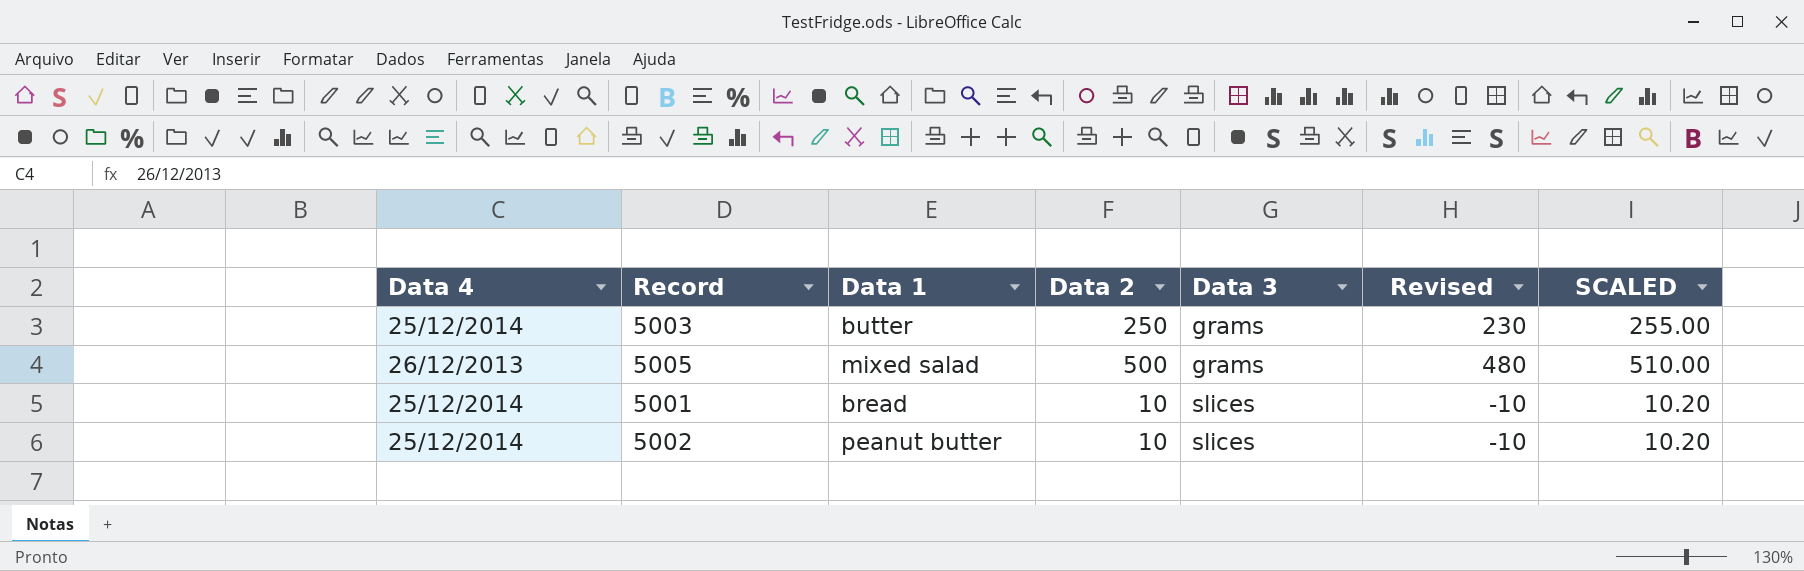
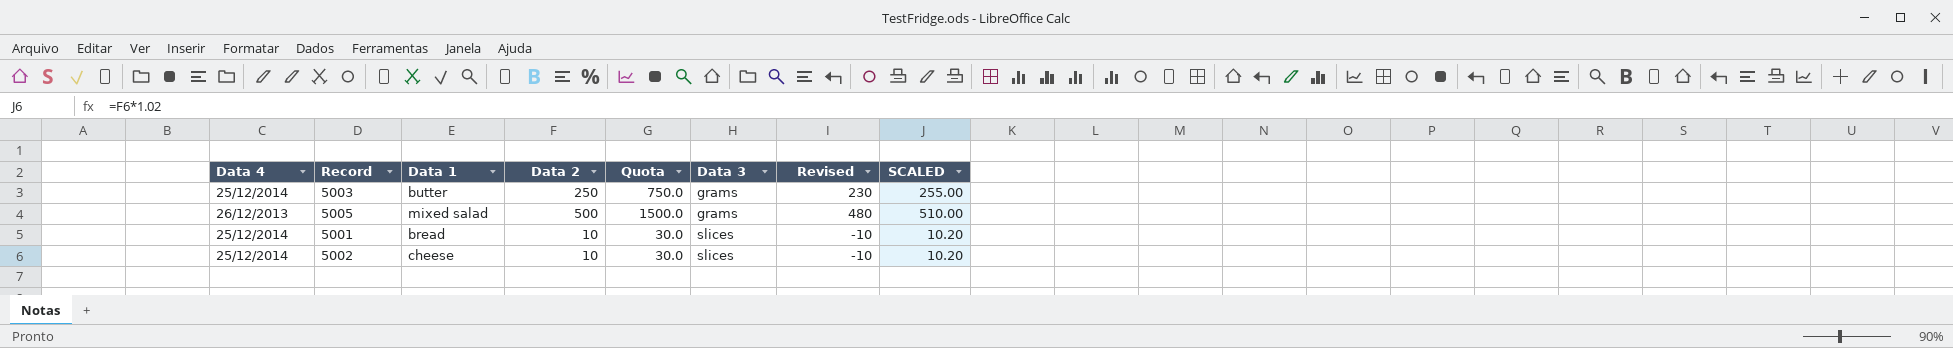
column Quota | formula: none -> [Data 2] * 3
5002 | Data 1: peanut butter -> cheese

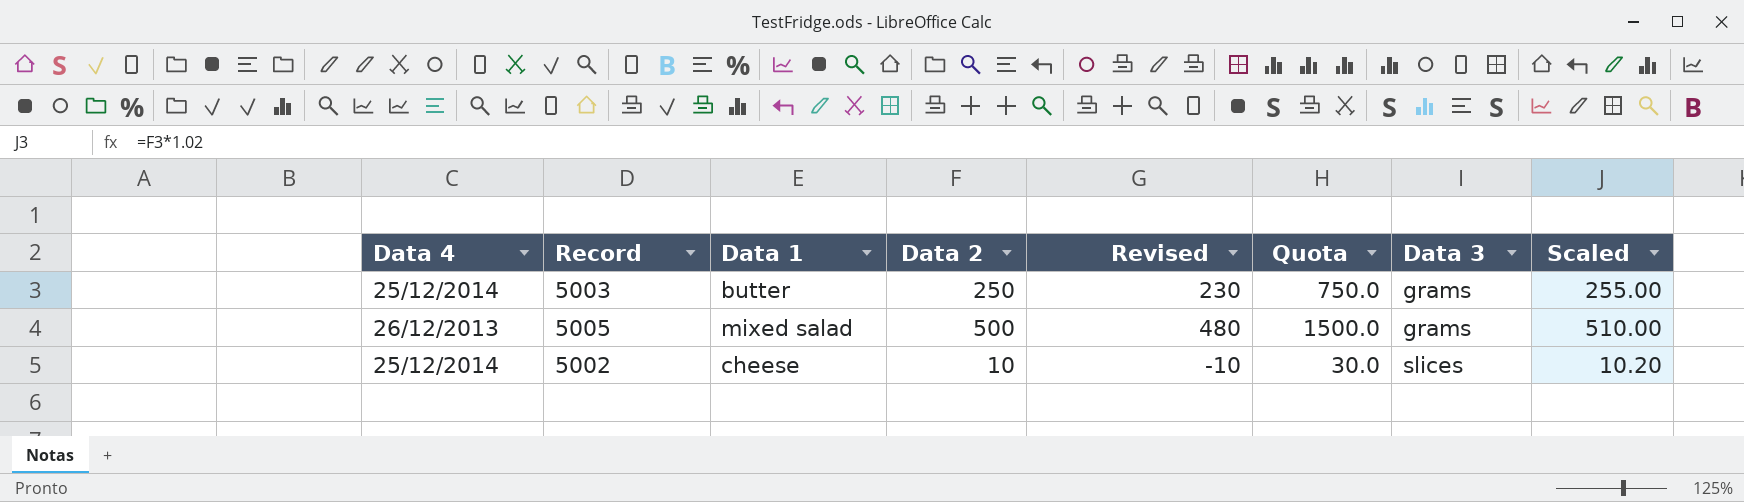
column Revised | position: 7 -> 5
column name: SCALED -> Scaled
row 5001: 25/12/2014 | bread | 10 | 30.0 | slices | -10 | 10.20 -> none

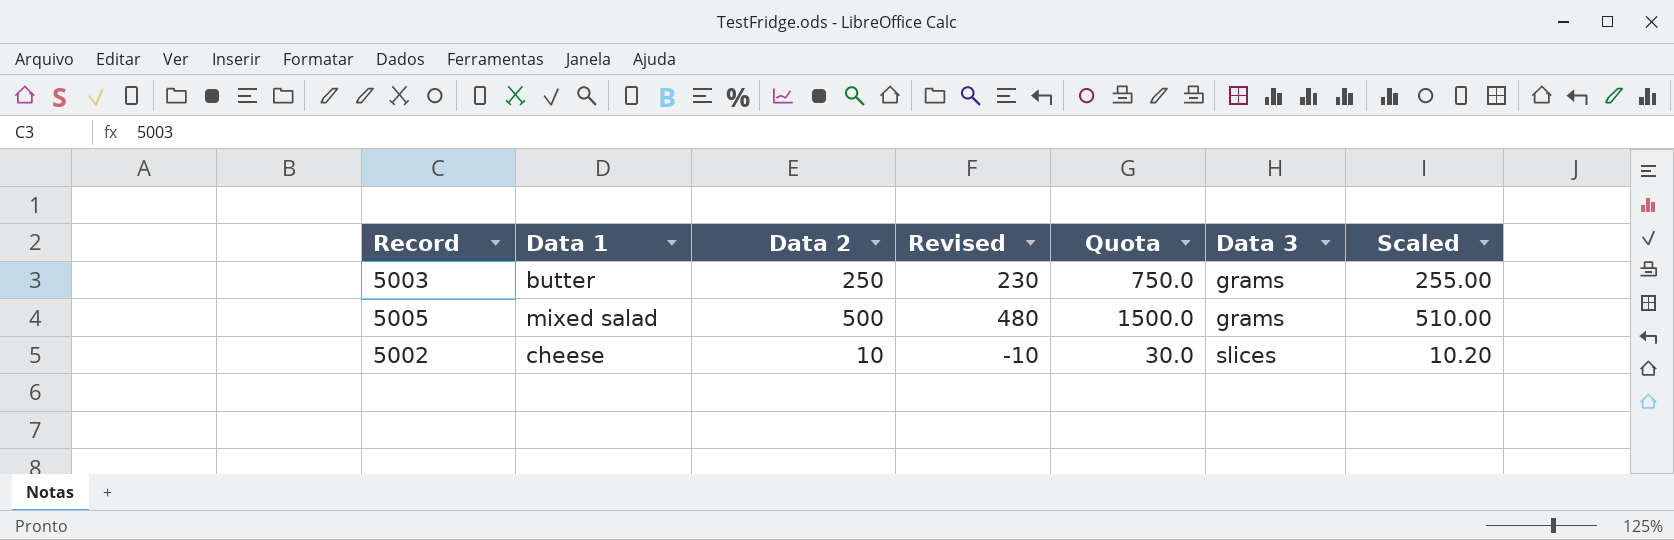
column Data 4 | position: 1 -> none

